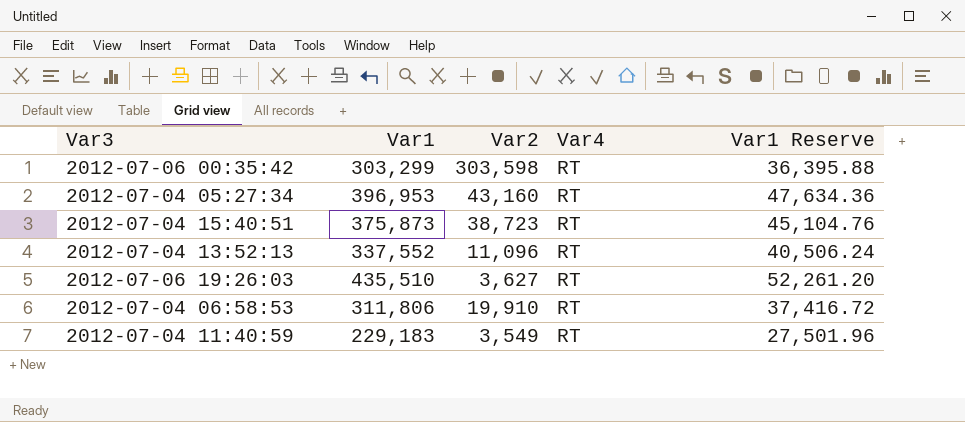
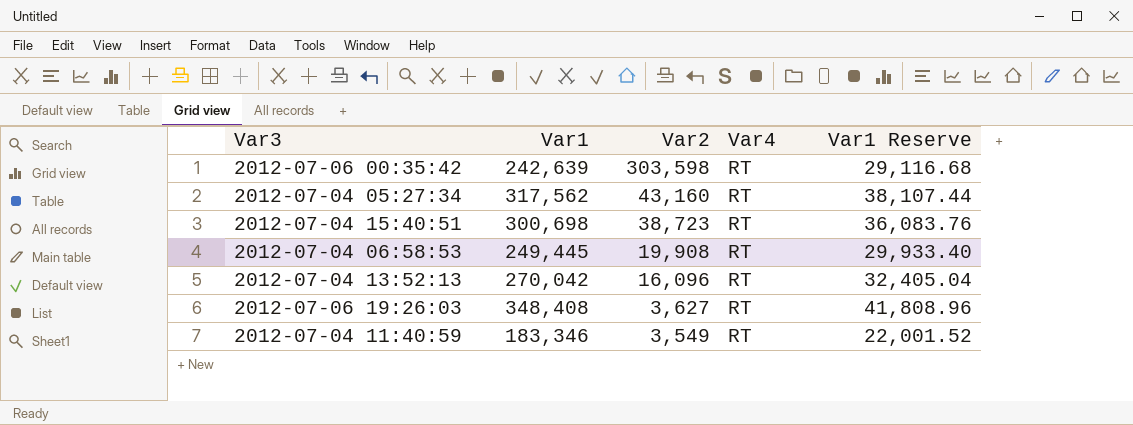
row order: none -> Var2 descending
2012-07-06 00:35:42 | Var1: 303,299 -> 242,639
2012-07-06 00:35:42 | Var1 Reserve: 36,395.88 -> 29,116.68
2012-07-04 05:27:34 | Var1: 396,953 -> 317,562
2012-07-04 05:27:34 | Var1 Reserve: 47,634.36 -> 38,107.44
2012-07-04 15:40:51 | Var1: 375,873 -> 300,698
2012-07-04 15:40:51 | Var1 Reserve: 45,104.76 -> 36,083.76
2012-07-04 06:58:53 | Var1: 311,806 -> 249,445
2012-07-04 06:58:53 | Var2: 19,910 -> 19,908
2012-07-04 06:58:53 | Var1 Reserve: 37,416.72 -> 29,933.40
2012-07-04 13:52:13 | Var1: 337,552 -> 270,042
2012-07-04 13:52:13 | Var2: 11,096 -> 16,096
2012-07-04 13:52:13 | Var1 Reserve: 40,506.24 -> 32,405.04
2012-07-06 19:26:03 | Var1: 435,510 -> 348,408
2012-07-06 19:26:03 | Var1 Reserve: 52,261.20 -> 41,808.96
2012-07-04 11:40:59 | Var1: 229,183 -> 183,346
2012-07-04 11:40:59 | Var1 Reserve: 27,501.96 -> 22,001.52

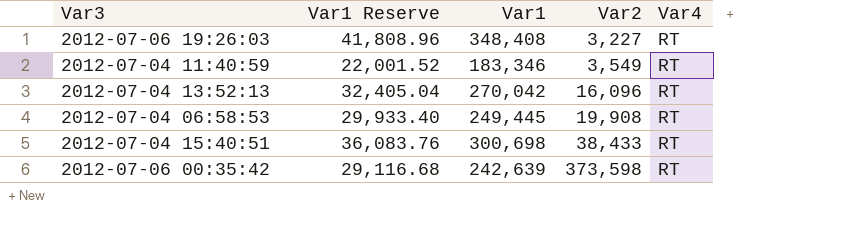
row order: Var2 descending -> Var2 ascending
column Var1 Reserve | position: 5 -> 2
row 2012-07-04 05:27:34: 317,562 | 43,160 | RT | 38,107.44 -> none
2012-07-06 19:26:03 | Var2: 3,627 -> 3,227
2012-07-04 15:40:51 | Var2: 38,723 -> 38,433
2012-07-06 00:35:42 | Var2: 303,598 -> 373,598

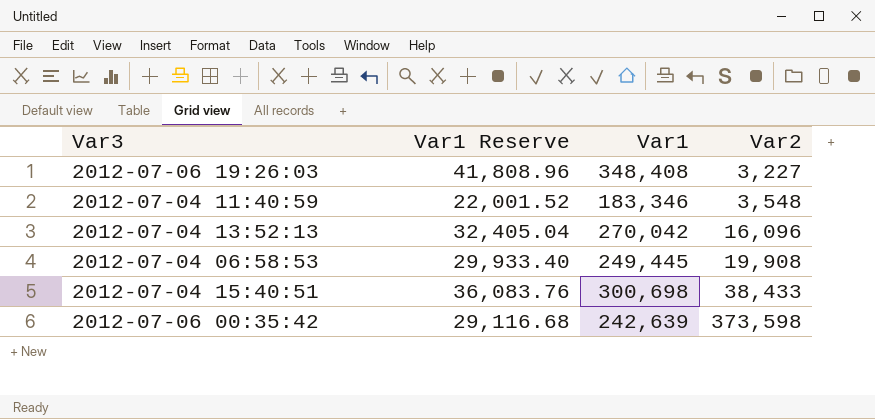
column Var4 | position: 5 -> none
2012-07-04 11:40:59 | Var2: 3,549 -> 3,548

